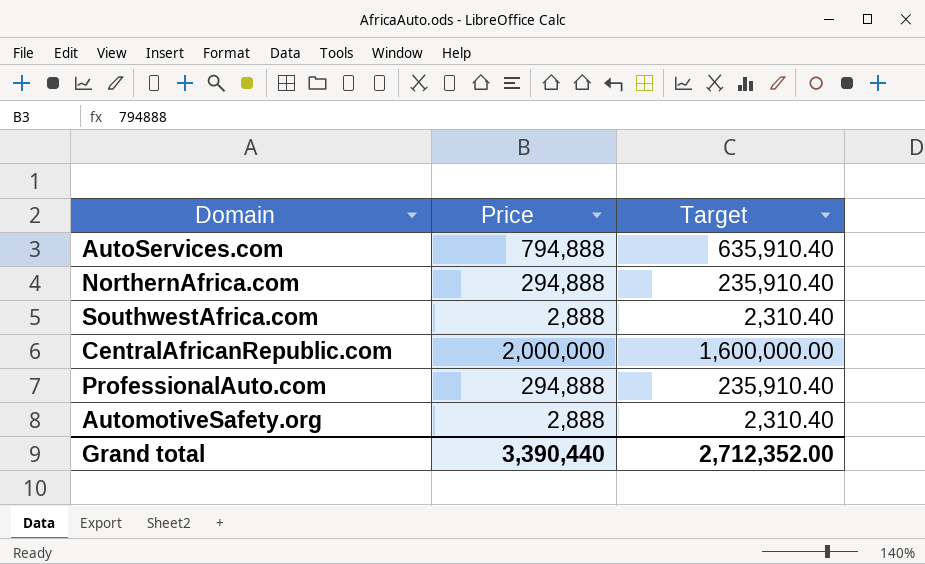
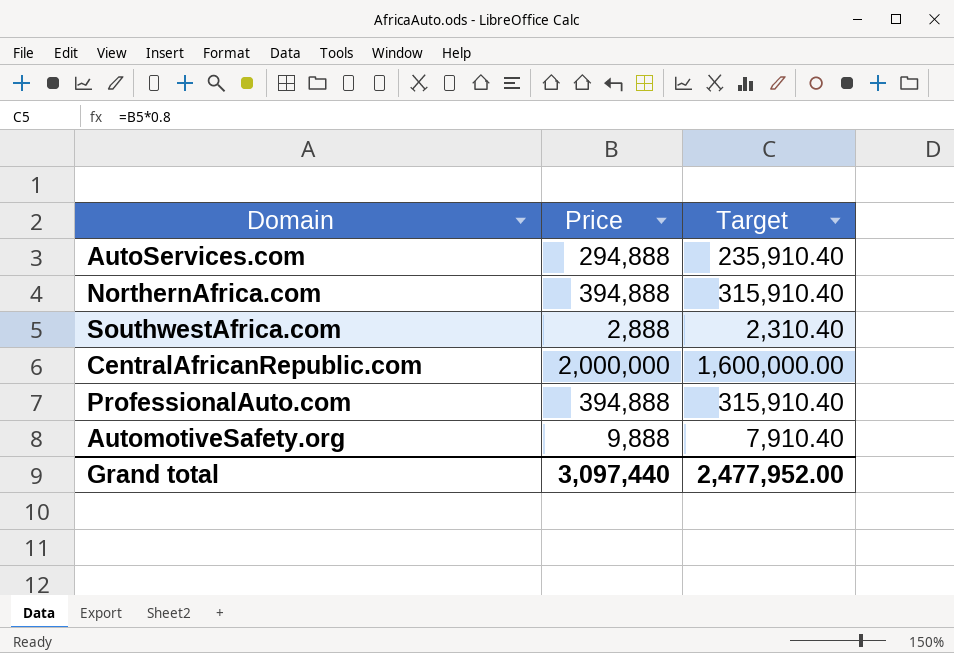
AutoServices.com | Price: 794,888 -> 294,888
AutoServices.com | Target: 635,910.40 -> 235,910.40
NorthernAfrica.com | Price: 294,888 -> 394,888
NorthernAfrica.com | Target: 235,910.40 -> 315,910.40
ProfessionalAuto.com | Price: 294,888 -> 394,888
ProfessionalAuto.com | Target: 235,910.40 -> 315,910.40
AutomotiveSafety.org | Price: 2,888 -> 9,888
AutomotiveSafety.org | Target: 2,310.40 -> 7,910.40
Grand total | Price: 3,390,440 -> 3,097,440
Grand total | Target: 2,712,352.00 -> 2,477,952.00

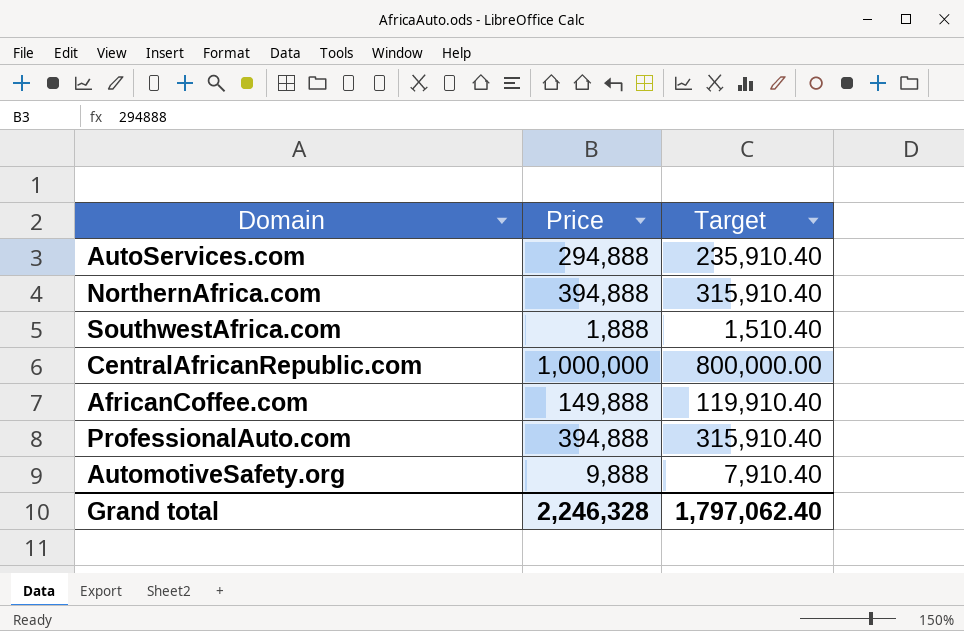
SouthwestAfrica.com | Price: 2,888 -> 1,888
SouthwestAfrica.com | Target: 2,310.40 -> 1,510.40
CentralAfricanRepublic.com | Price: 2,000,000 -> 1,000,000
CentralAfricanRepublic.com | Target: 1,600,000.00 -> 800,000.00
row AfricanCoffee.com: none -> 149,888 | 119,910.40
Grand total | Price: 3,097,440 -> 2,246,328
Grand total | Target: 2,477,952.00 -> 1,797,062.40

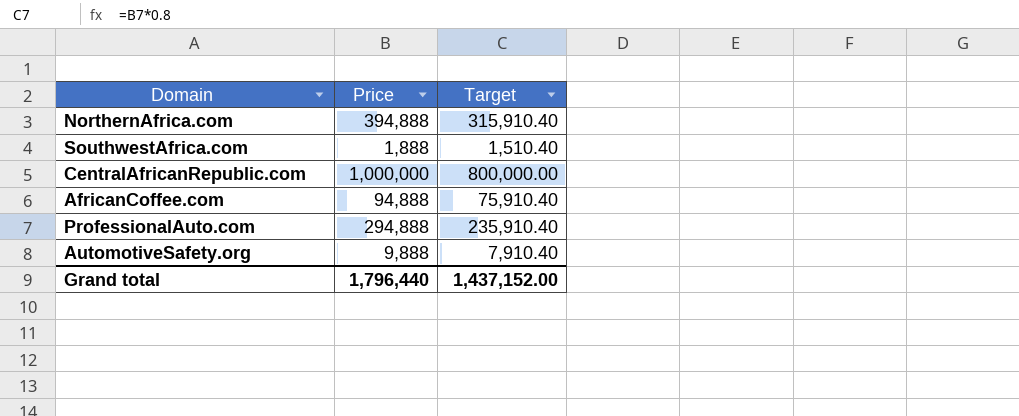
row AutoServices.com: 294,888 | 235,910.40 -> none
AfricanCoffee.com | Price: 149,888 -> 94,888
AfricanCoffee.com | Target: 119,910.40 -> 75,910.40
ProfessionalAuto.com | Price: 394,888 -> 294,888
ProfessionalAuto.com | Target: 315,910.40 -> 235,910.40
Grand total | Price: 2,246,328 -> 1,796,440
Grand total | Target: 1,797,062.40 -> 1,437,152.00

